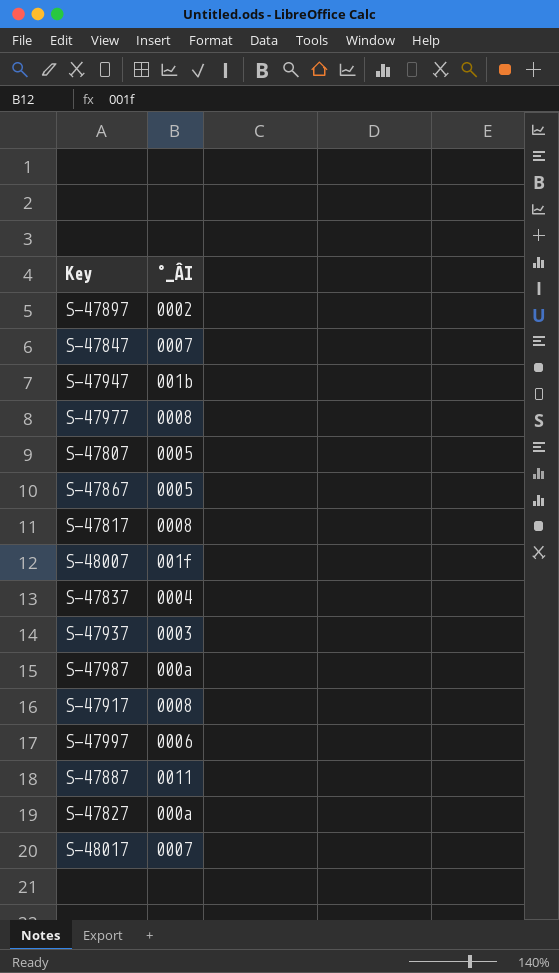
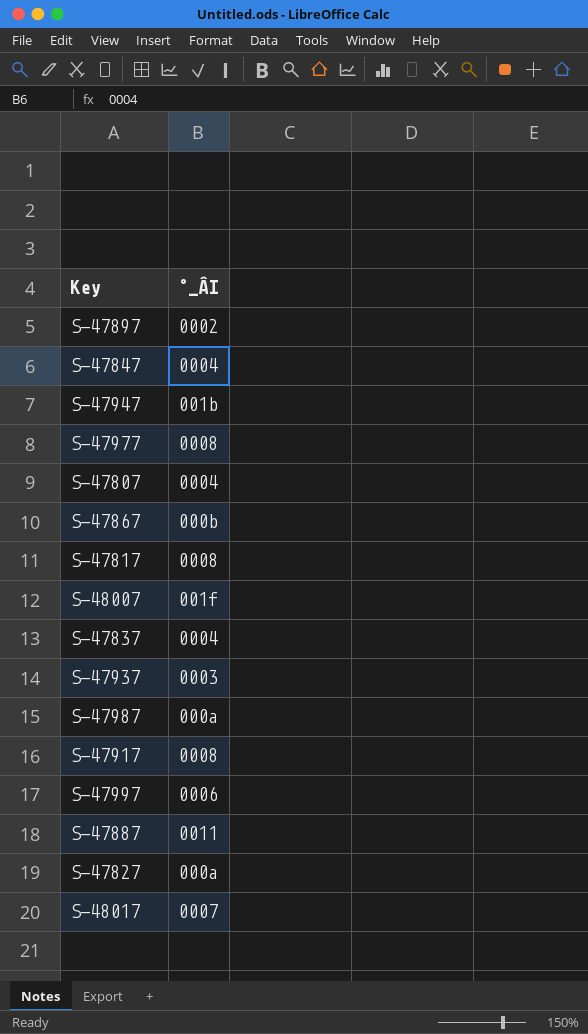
S-47847 | °_ÂI: 0007 -> 0004
S-47807 | °_ÂI: 0005 -> 0004
S-47867 | °_ÂI: 0005 -> 000b

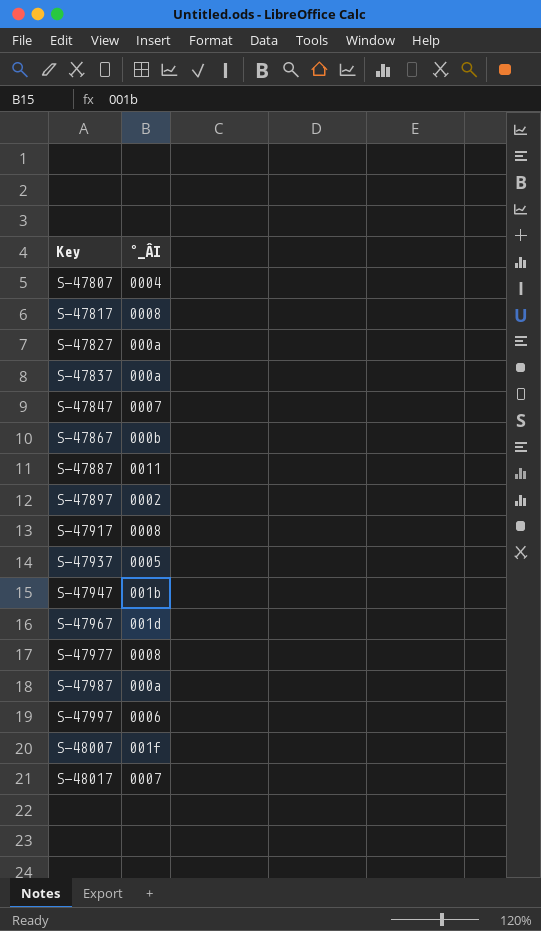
row order: none -> Key ascending
S-47837 | °_ÂI: 0004 -> 000a
S-47847 | °_ÂI: 0004 -> 0007
S-47937 | °_ÂI: 0003 -> 0005
row S-47967: none -> 001d

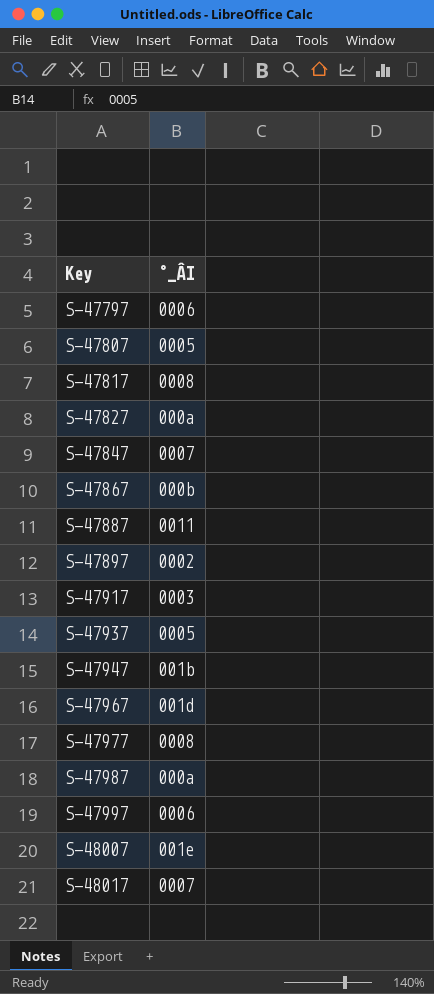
row S-47837: 000a -> none
row S-47797: none -> 0006
S-47807 | °_ÂI: 0004 -> 0005
S-47917 | °_ÂI: 0008 -> 0003
S-48007 | °_ÂI: 001f -> 001e

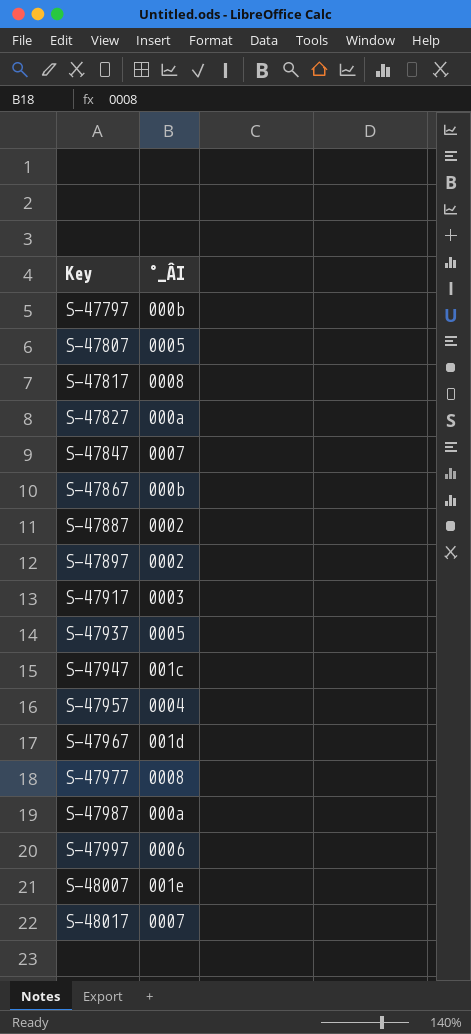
S-47797 | °_ÂI: 0006 -> 000b
S-47887 | °_ÂI: 0011 -> 0002
S-47947 | °_ÂI: 001b -> 001c
row S-47957: none -> 0004

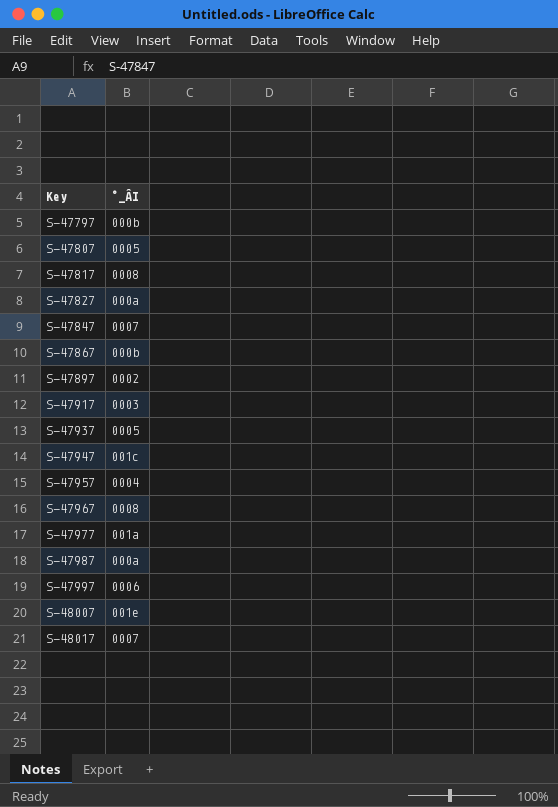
row S-47887: 0002 -> none
S-47967 | °_ÂI: 001d -> 0008
S-47977 | °_ÂI: 0008 -> 001a

